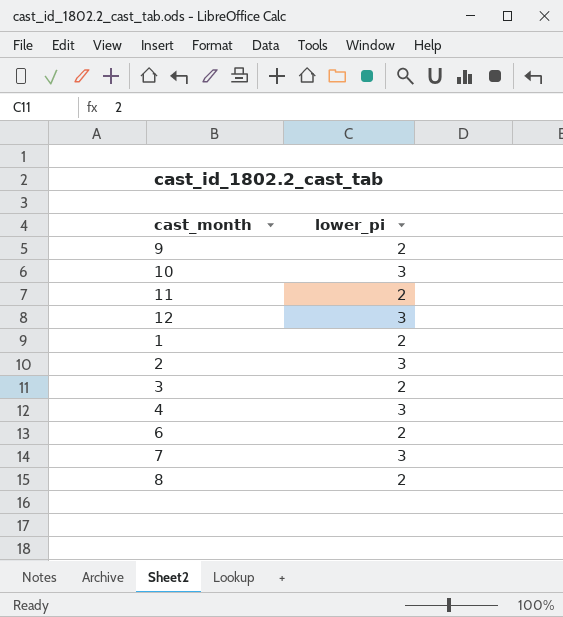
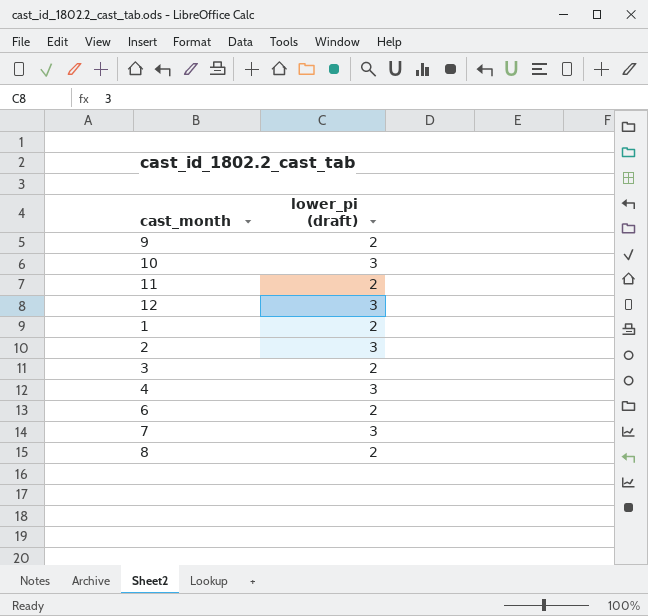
column name: lower_pi -> lower_pi (draft)

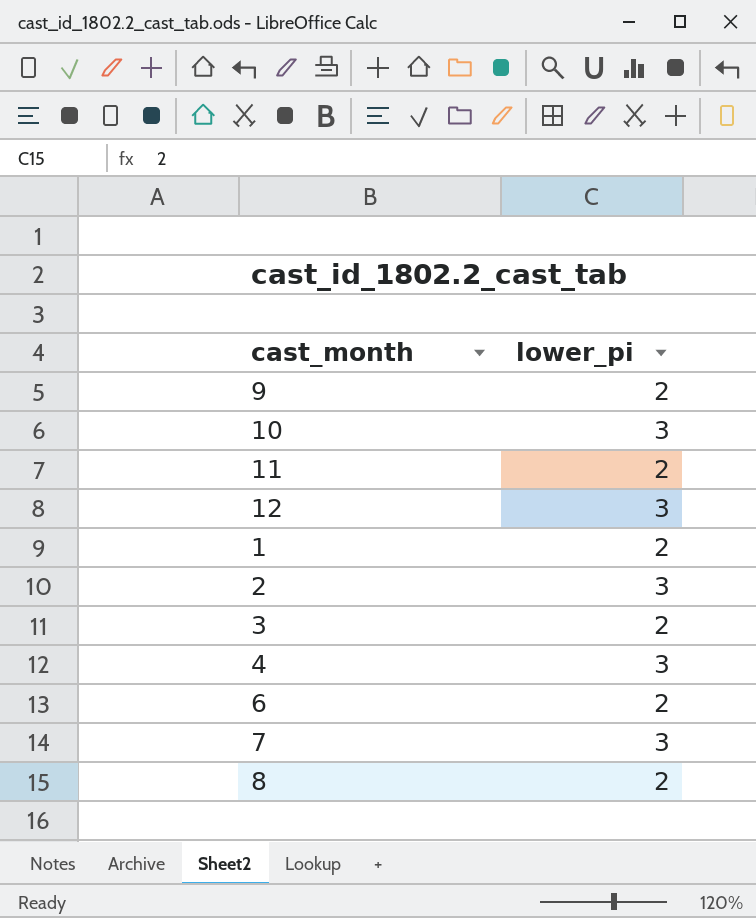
column name: lower_pi (draft) -> lower_pi

